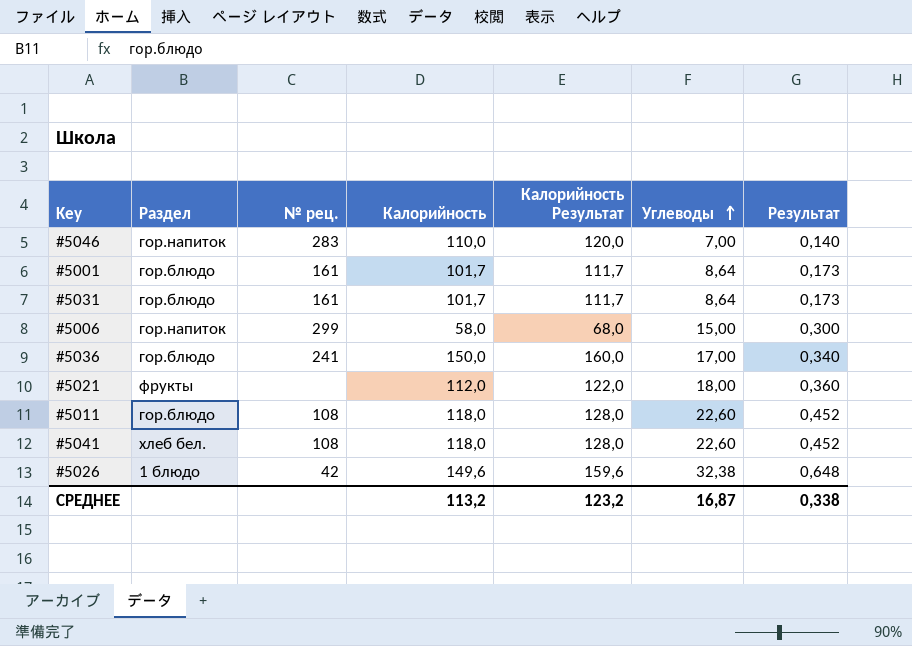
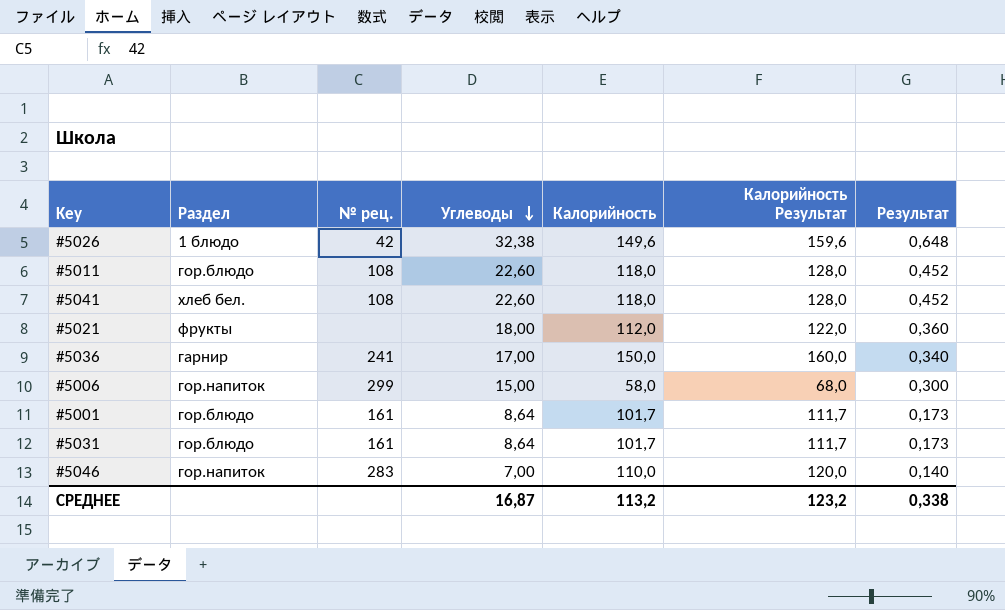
row order: Углеводы ascending -> Углеводы descending
column Углеводы | position: 6 -> 4
#5036 | Раздел: гор.блюдо -> гарнир

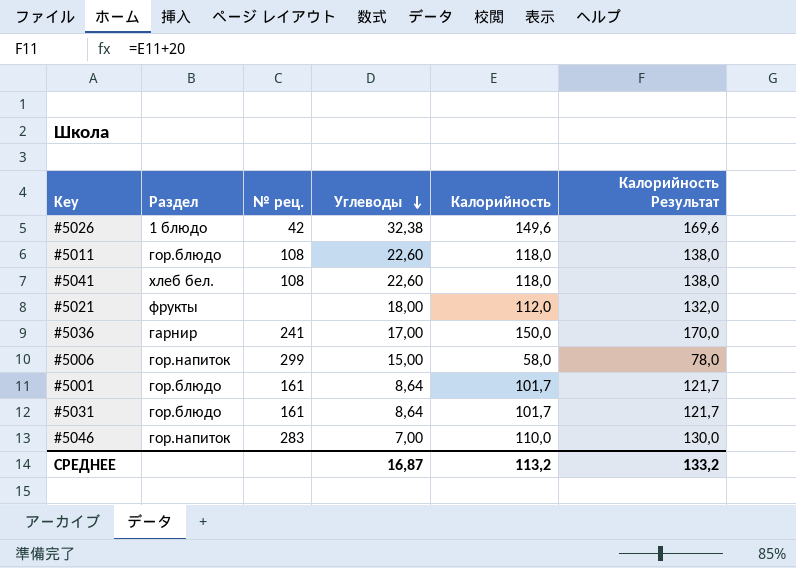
column Результат | formula: [Углеводы] * 0,02 -> none
column Калорийность Результат | formula: [Калорийность] + 10 -> [Калорийность] + 20
СРЕДНЕЕ | Калорийность Результат: 123,2 -> 133,2

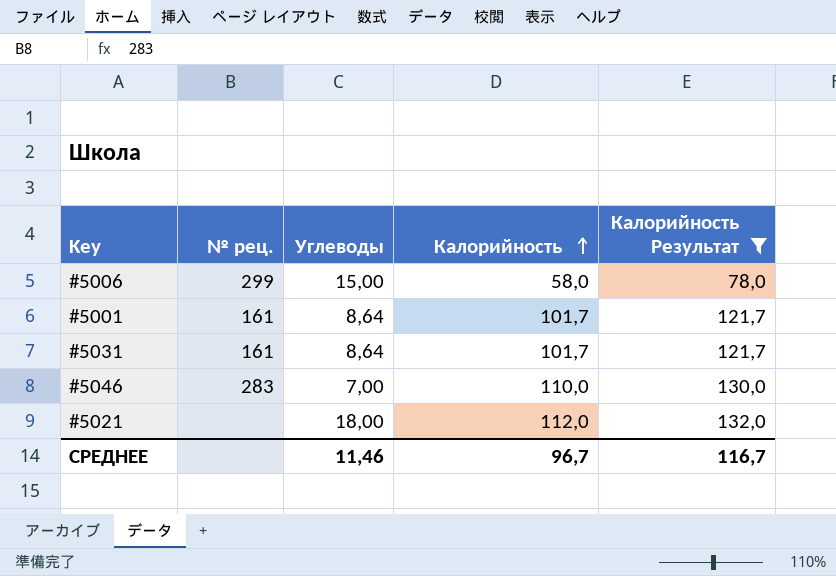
filter: none -> Калорийность Результат <= 132,0
row order: Углеводы descending -> Калорийность ascending
column Раздел | position: 2 -> none
СРЕДНЕЕ | Углеводы: 16,87 -> 11,46
СРЕДНЕЕ | Калорийность: 113,2 -> 96,7
СРЕДНЕЕ | Калорийность Результат: 133,2 -> 116,7

